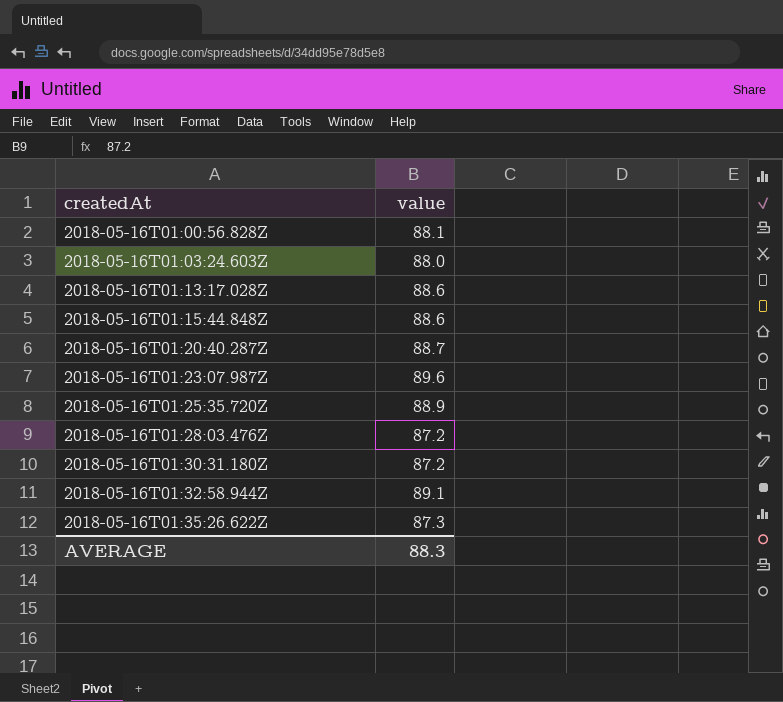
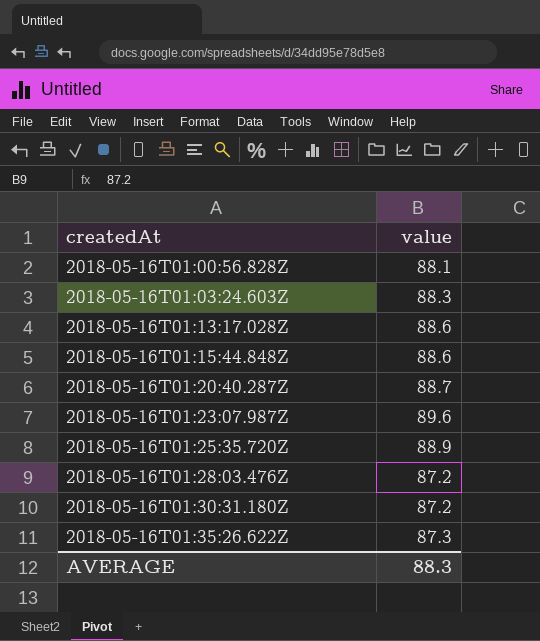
row 2018-05-16T01:32:58.944Z: 89.1 -> none
2018-05-16T01:03:24.603Z | value: 88.0 -> 88.3

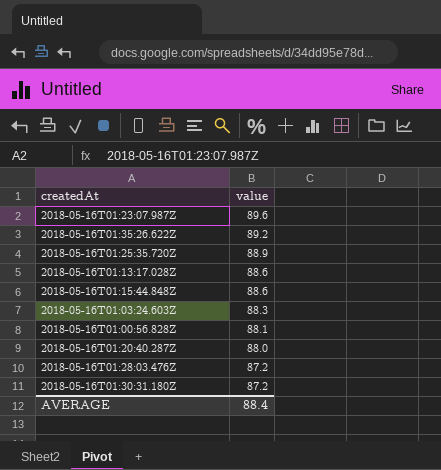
row order: createdAt ascending -> value descending
2018-05-16T01:35:26.622Z | value: 87.3 -> 89.2
2018-05-16T01:20:40.287Z | value: 88.7 -> 88.0
AVERAGE | value: 88.3 -> 88.4

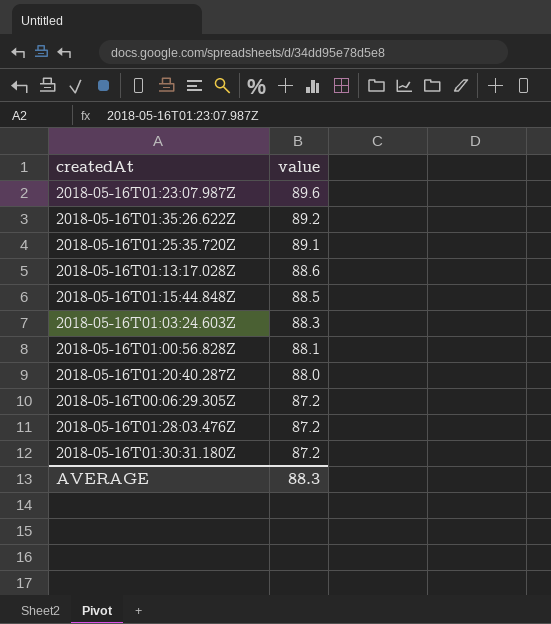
2018-05-16T01:25:35.720Z | value: 88.9 -> 89.1
2018-05-16T01:15:44.848Z | value: 88.6 -> 88.5
row 2018-05-16T00:06:29.305Z: none -> 87.2
AVERAGE | value: 88.4 -> 88.3

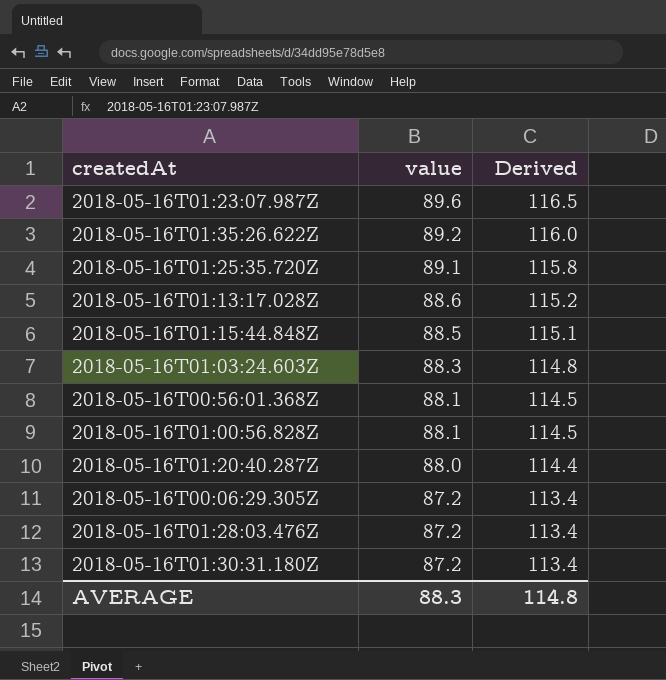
column Derived | formula: none -> [value] * 1.3
row 2018-05-16T00:56:01.368Z: none -> 88.1 | 114.5

